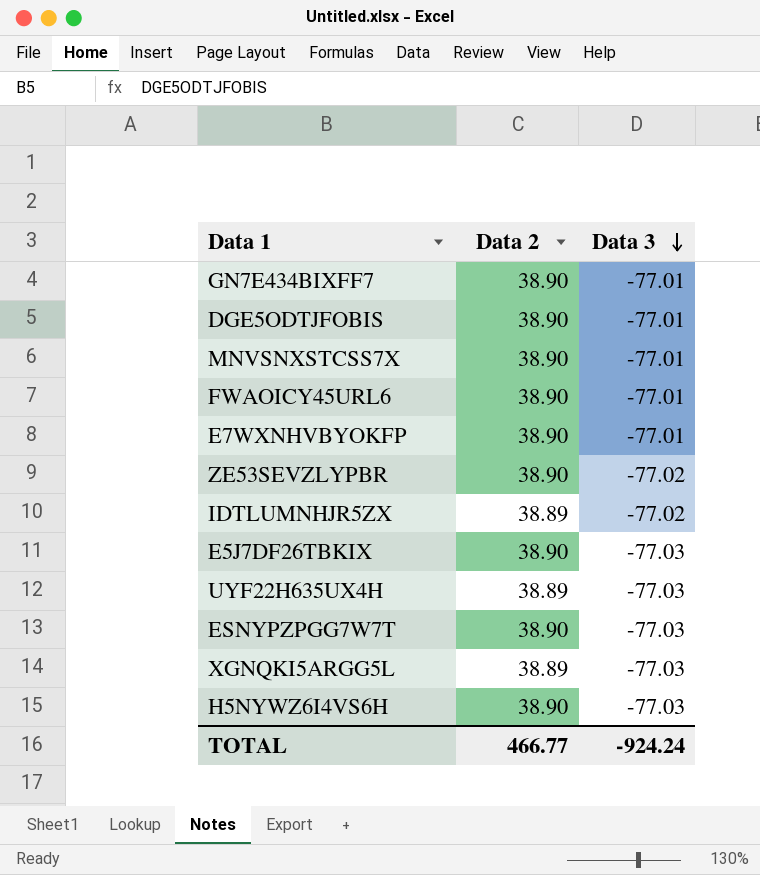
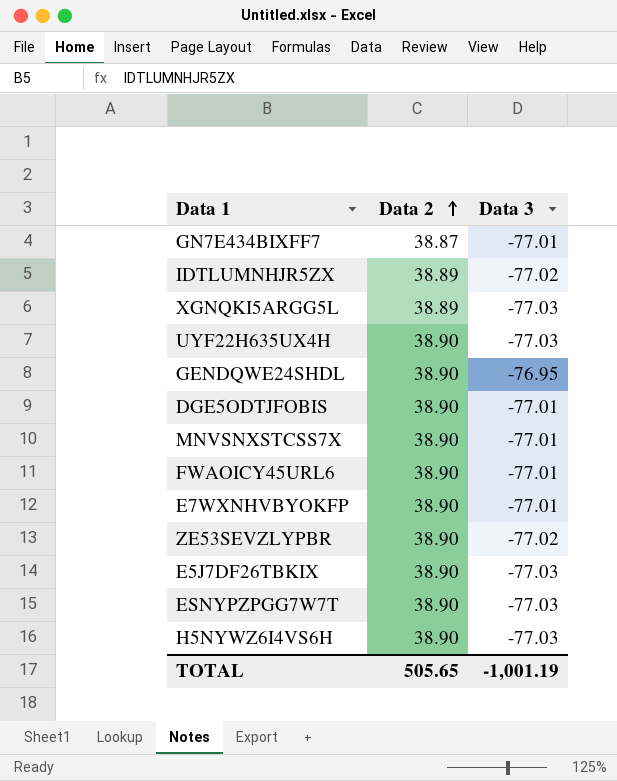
row order: Data 3 descending -> Data 2 ascending
GN7E434BIXFF7 | Data 2: 38.90 -> 38.87
UYF22H635UX4H | Data 2: 38.89 -> 38.90
row GENDQWE24SHDL: none -> 38.90 | -76.95
TOTAL | Data 2: 466.77 -> 505.65
TOTAL | Data 3: -924.24 -> -1,001.19

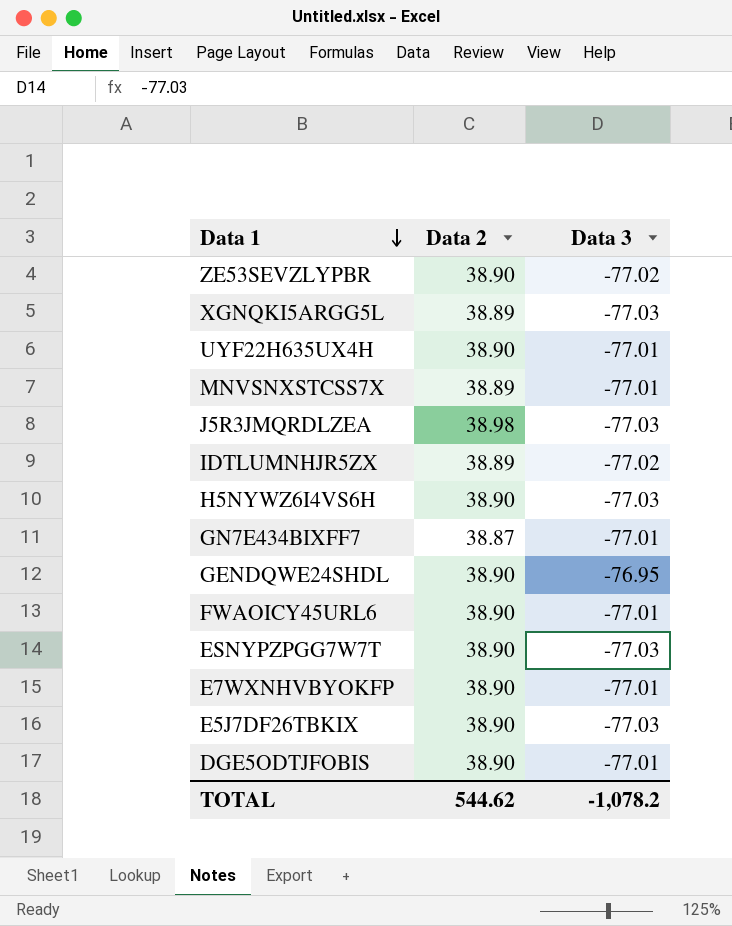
row order: Data 2 ascending -> Data 1 descending
UYF22H635UX4H | Data 3: -77.03 -> -77.01
MNVSNXSTCSS7X | Data 2: 38.90 -> 38.89
row J5R3JMQRDLZEA: none -> 38.98 | -77.03
TOTAL | Data 2: 505.65 -> 544.62
TOTAL | Data 3: -1,001.19 -> -1,078.2

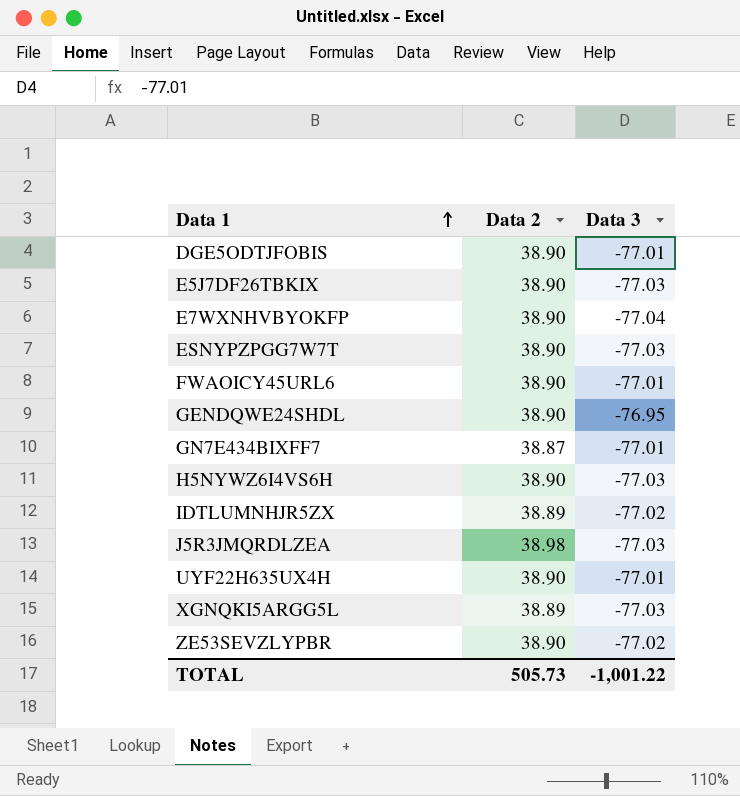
row order: Data 1 descending -> Data 1 ascending
row MNVSNXSTCSS7X: 38.89 | -77.01 -> none
E7WXNHVBYOKFP | Data 3: -77.01 -> -77.04
TOTAL | Data 2: 544.62 -> 505.73
TOTAL | Data 3: -1,078.2 -> -1,001.22

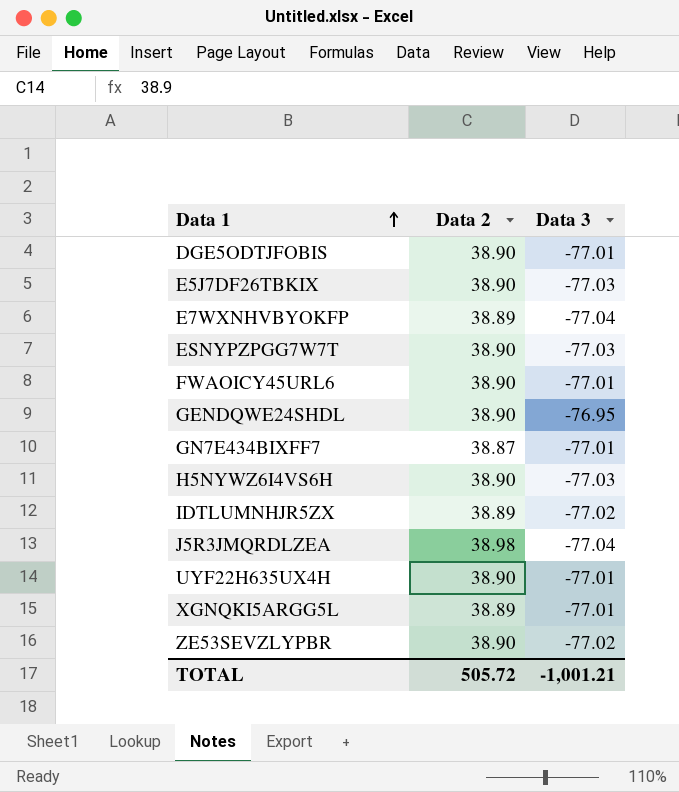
E7WXNHVBYOKFP | Data 2: 38.90 -> 38.89
J5R3JMQRDLZEA | Data 3: -77.03 -> -77.04
XGNQKI5ARGG5L | Data 3: -77.03 -> -77.01
TOTAL | Data 2: 505.73 -> 505.72
TOTAL | Data 3: -1,001.22 -> -1,001.21

